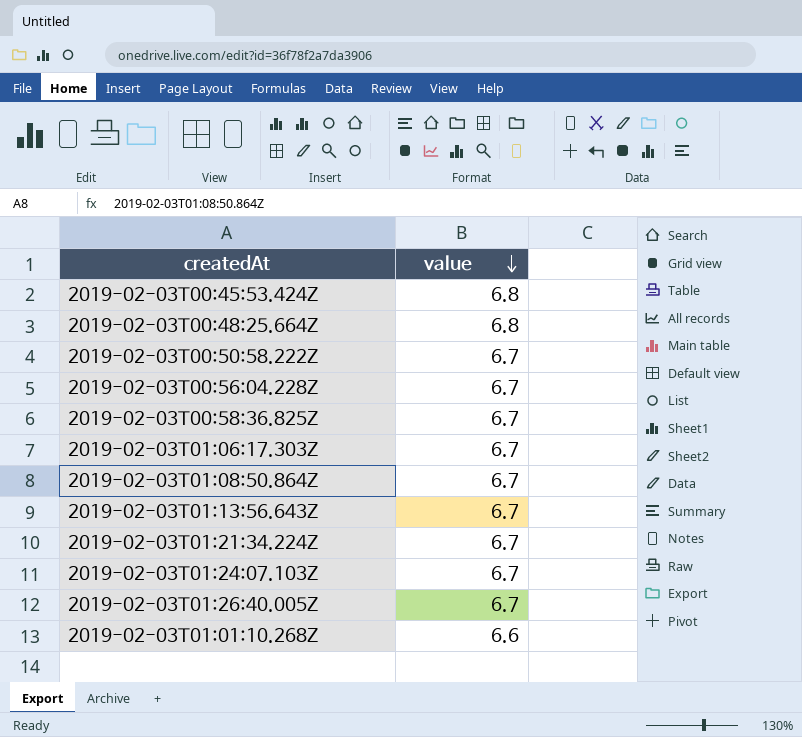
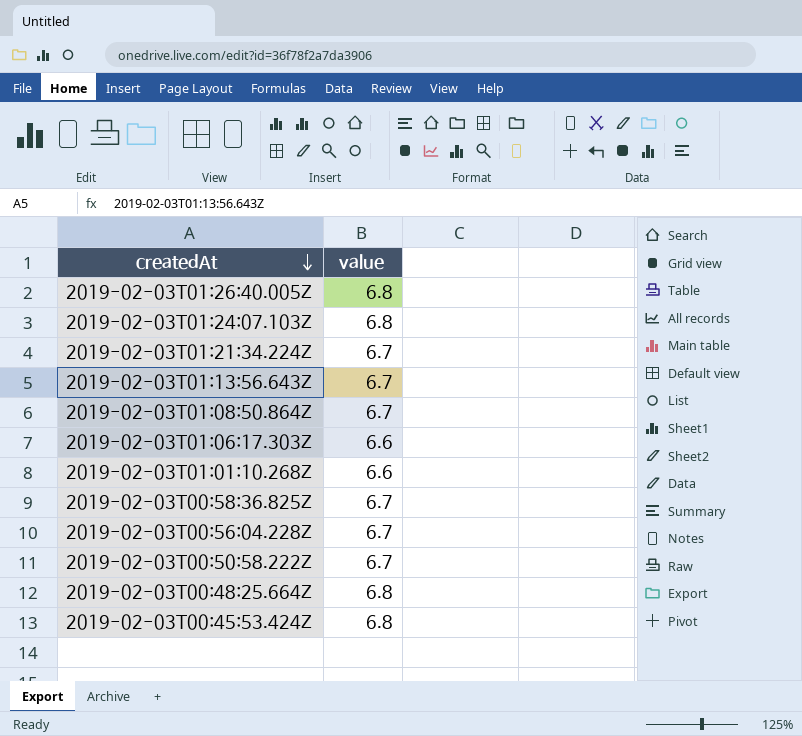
row order: value descending -> createdAt descending
2019-02-03T01:26:40.005Z | value: 6.7 -> 6.8
2019-02-03T01:24:07.103Z | value: 6.7 -> 6.8
2019-02-03T01:06:17.303Z | value: 6.7 -> 6.6

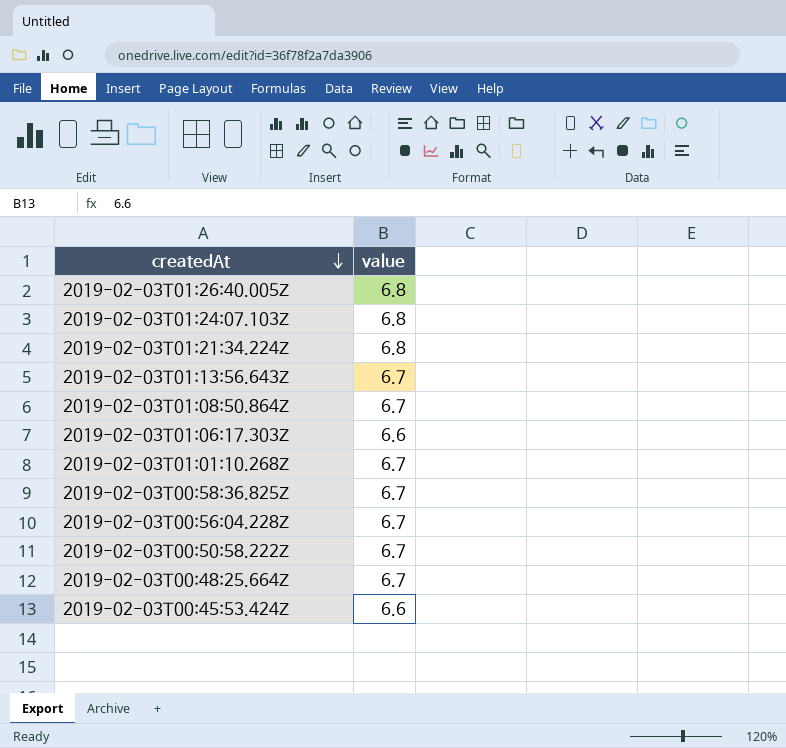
2019-02-03T01:21:34.224Z | value: 6.7 -> 6.8
2019-02-03T01:01:10.268Z | value: 6.6 -> 6.7
2019-02-03T00:48:25.664Z | value: 6.8 -> 6.7
2019-02-03T00:45:53.424Z | value: 6.8 -> 6.6

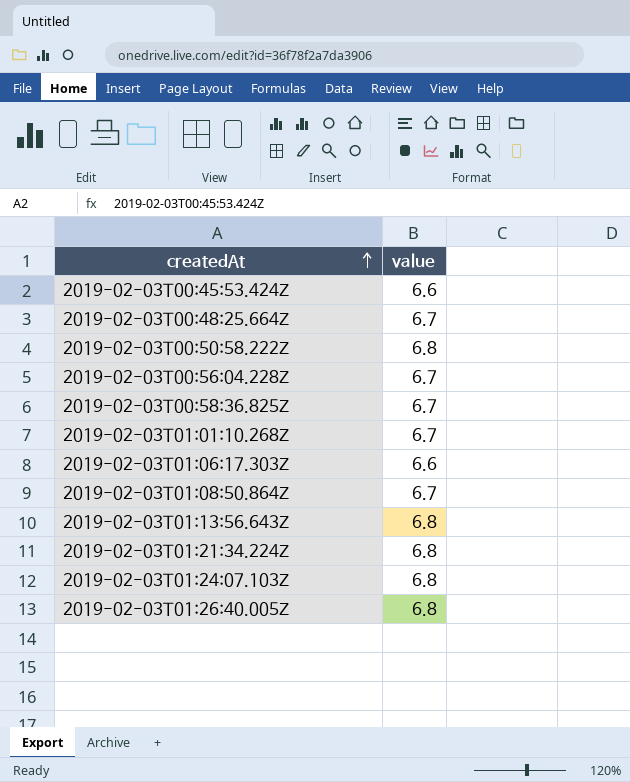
row order: createdAt descending -> createdAt ascending
2019-02-03T00:50:58.222Z | value: 6.7 -> 6.8
2019-02-03T01:13:56.643Z | value: 6.7 -> 6.8

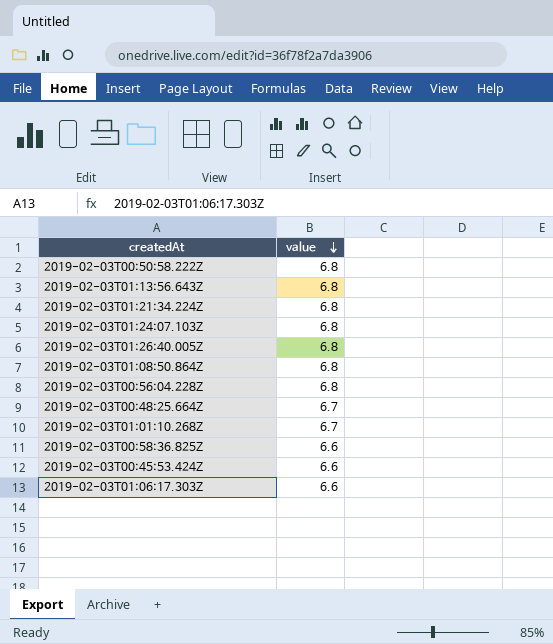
row order: createdAt ascending -> value descending
2019-02-03T01:08:50.864Z | value: 6.7 -> 6.8
2019-02-03T00:56:04.228Z | value: 6.7 -> 6.8
2019-02-03T00:58:36.825Z | value: 6.7 -> 6.6

